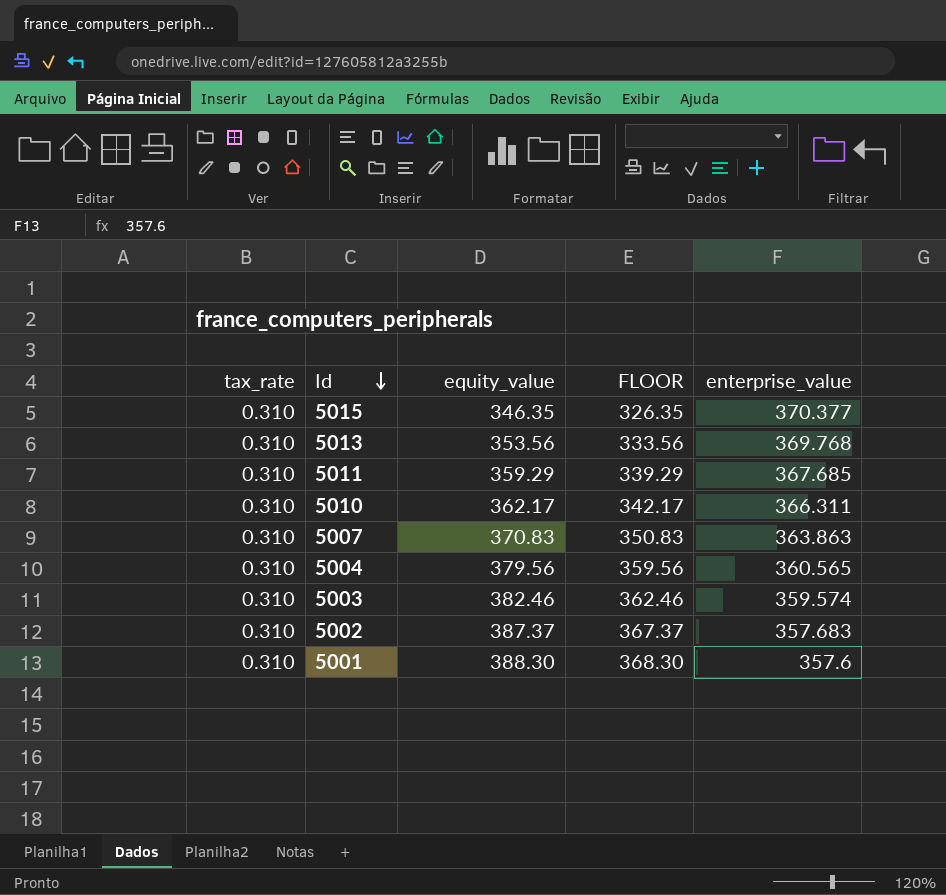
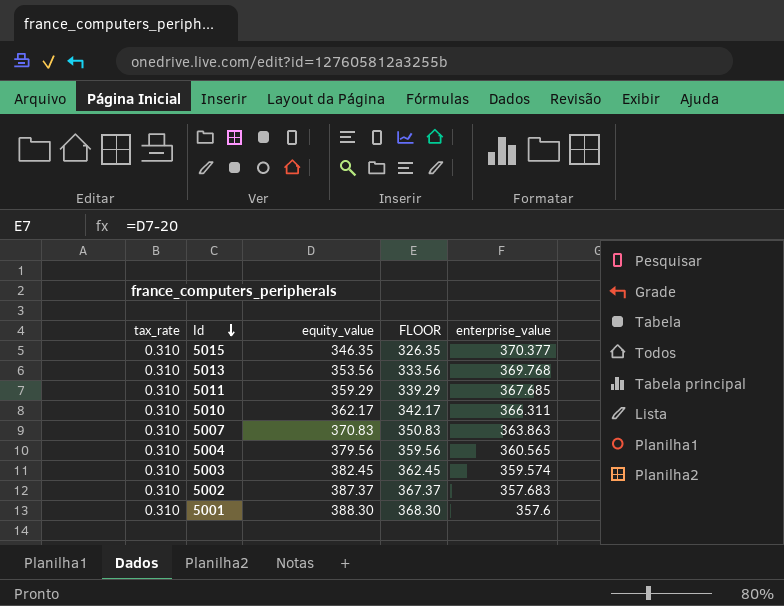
5003 | equity_value: 382.46 -> 382.45
5003 | FLOOR: 362.46 -> 362.45

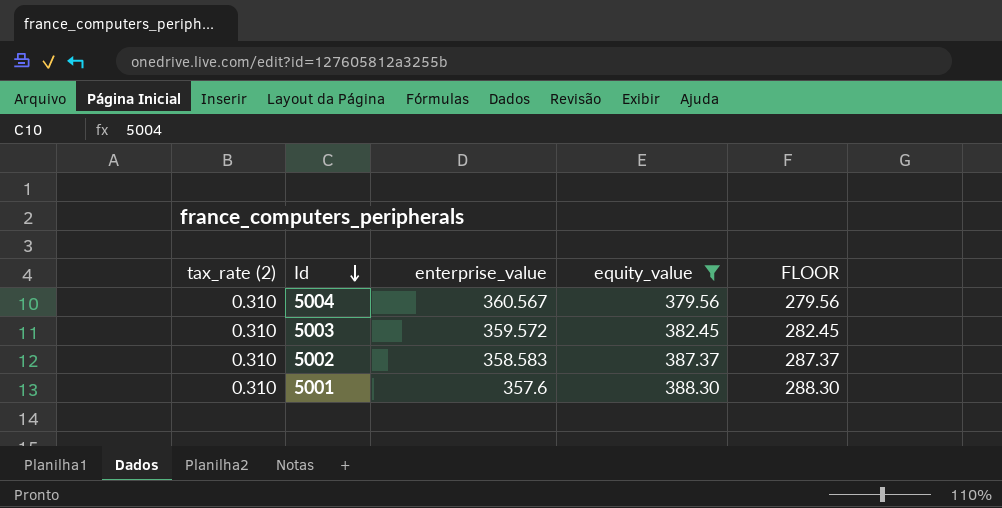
filter: none -> equity_value >= 379.56
column name: tax_rate -> tax_rate (2)
column enterprise_value | position: 5 -> 3
column FLOOR | formula: [equity_value] - 20 -> [equity_value] - 100
5004 | enterprise_value: 360.565 -> 360.567
5003 | enterprise_value: 359.574 -> 359.572
5002 | enterprise_value: 357.683 -> 358.583

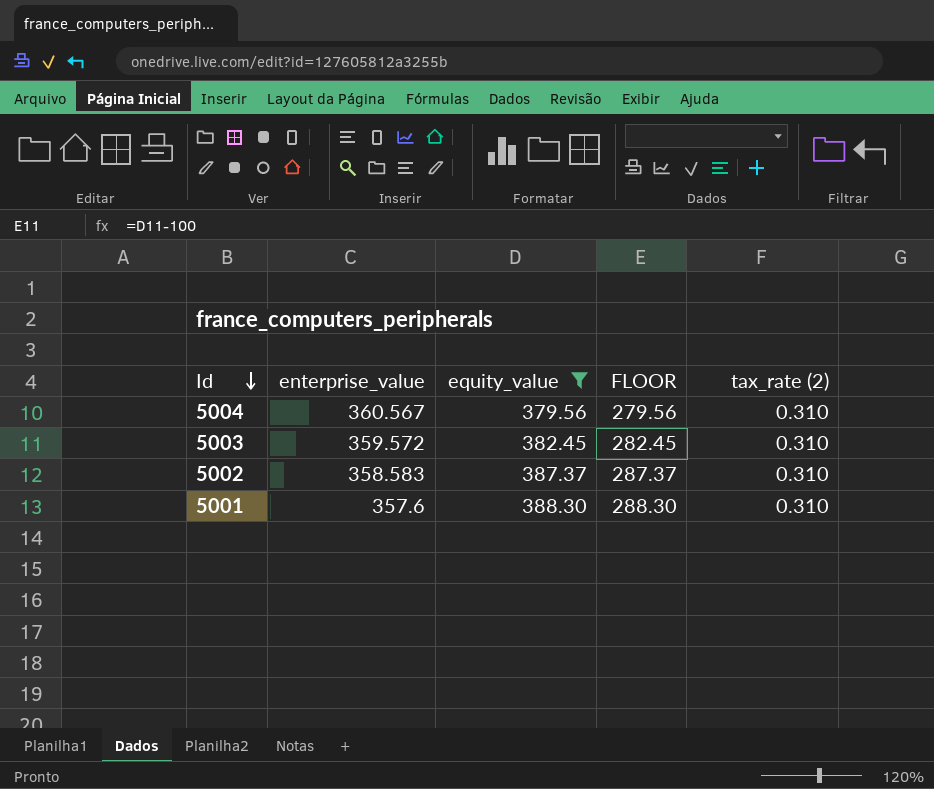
column tax_rate (2) | position: 1 -> 5

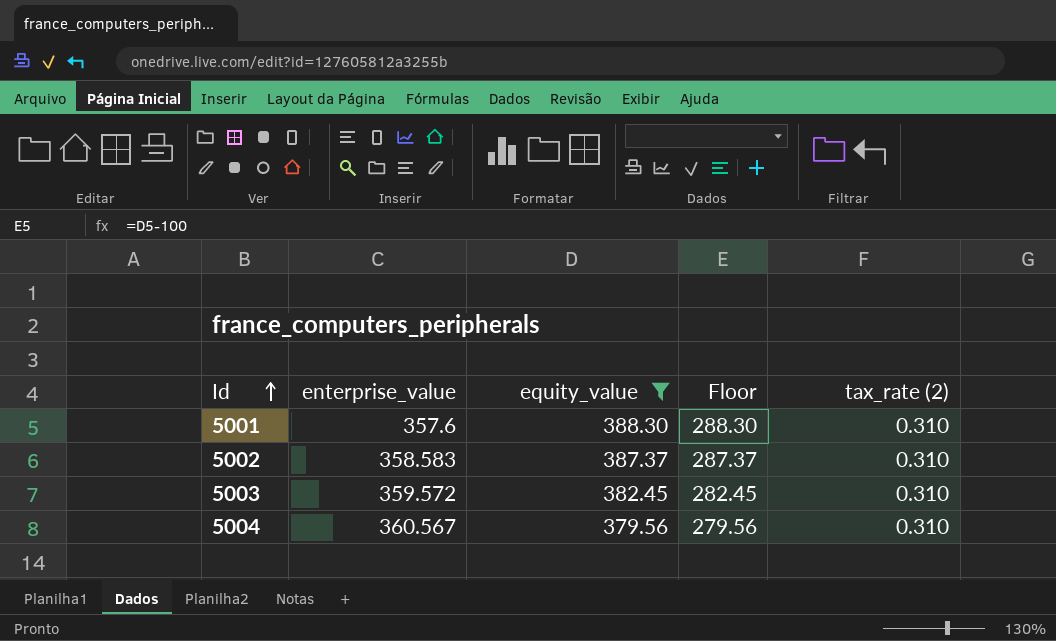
row order: Id descending -> Id ascending
column name: FLOOR -> Floor

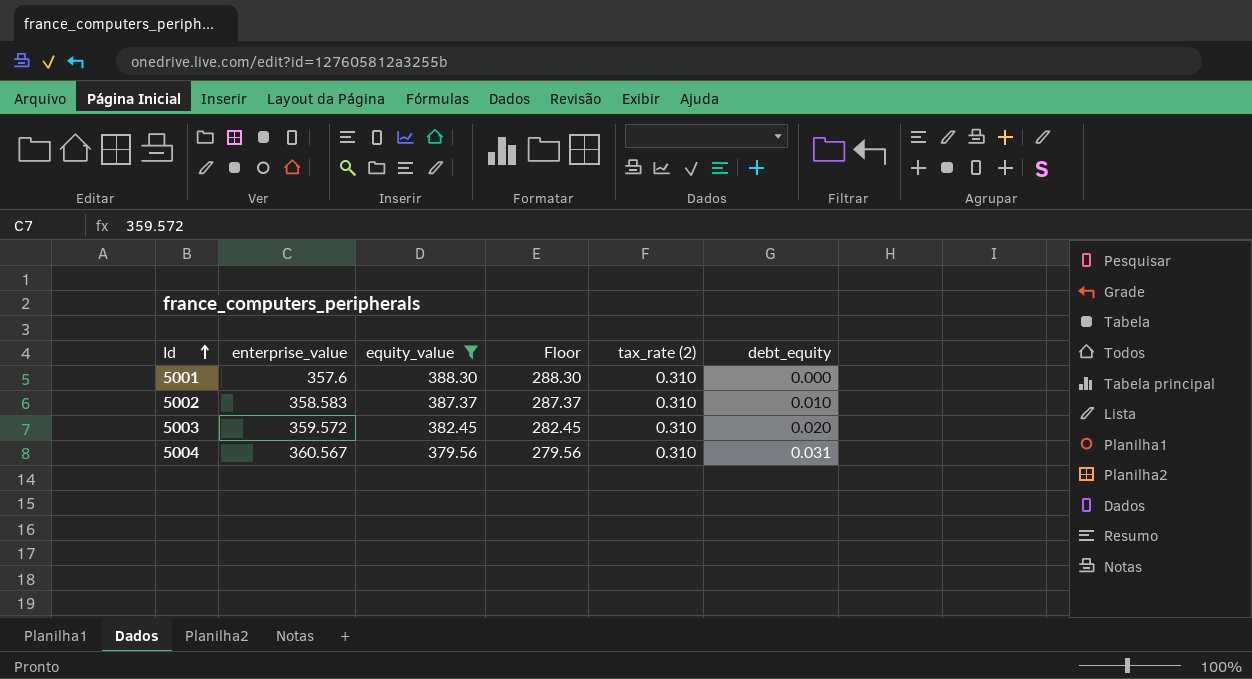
column debt_equity | position: none -> 6

